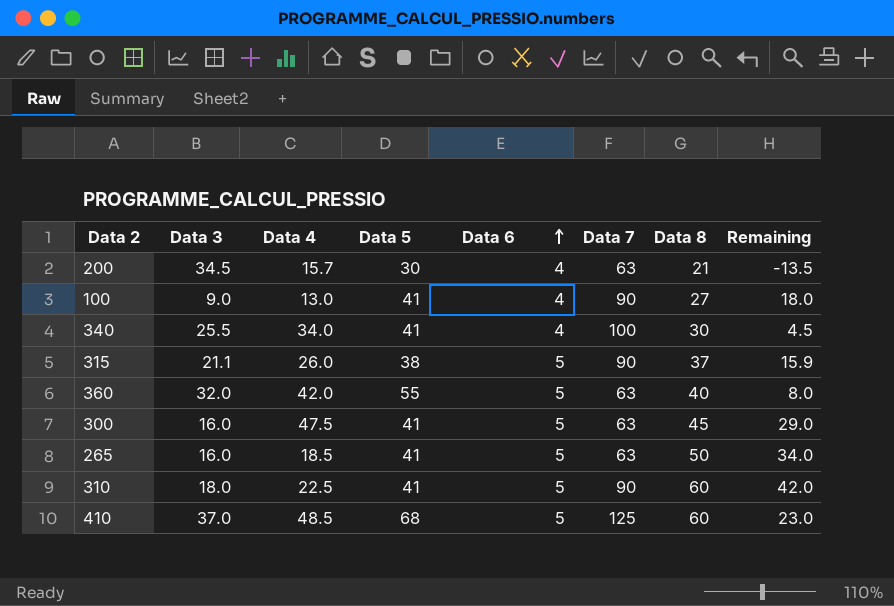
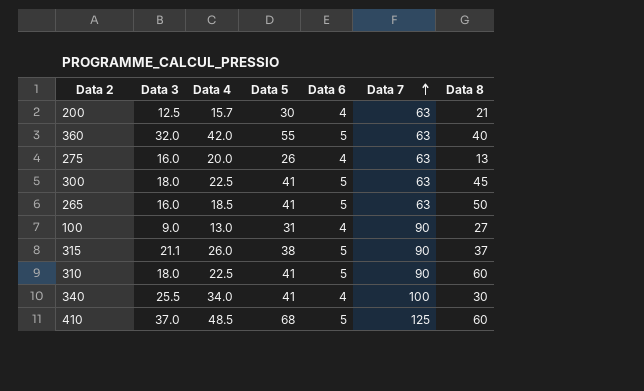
row order: Data 6 ascending -> Data 7 ascending
column Remaining | formula: [Data 8] - [Data 3] -> none
200 | Data 3: 34.5 -> 12.5
row 275: none -> 16.0 | 20.0 | 26 | 4 | 63 | 13
300 | Data 3: 16.0 -> 18.0
300 | Data 4: 47.5 -> 22.5
100 | Data 5: 41 -> 31

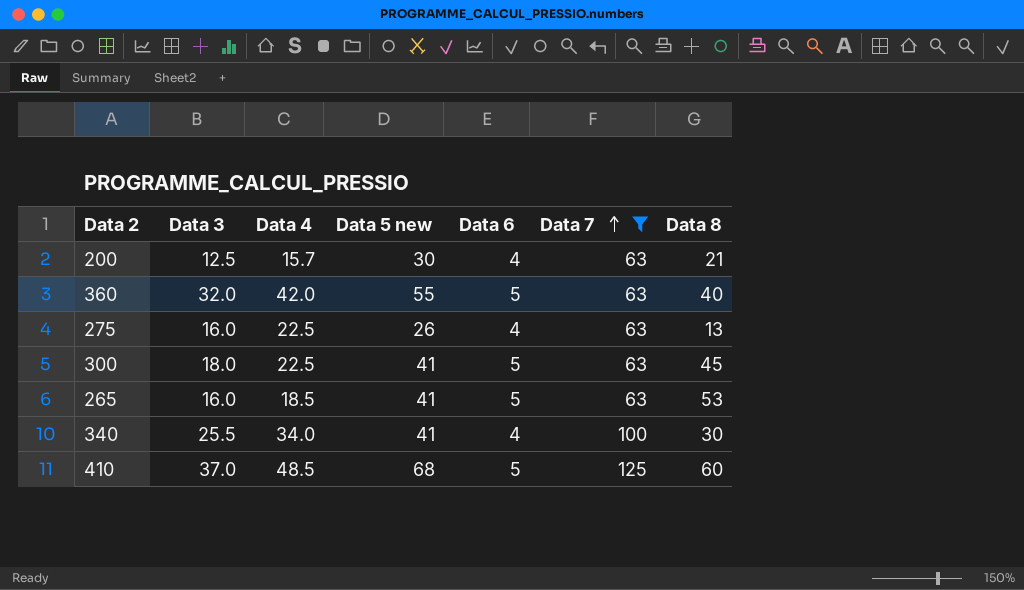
filter: none -> Data 7 != 90
column name: Data 5 -> Data 5 new
275 | Data 4: 20.0 -> 22.5
265 | Data 8: 50 -> 53

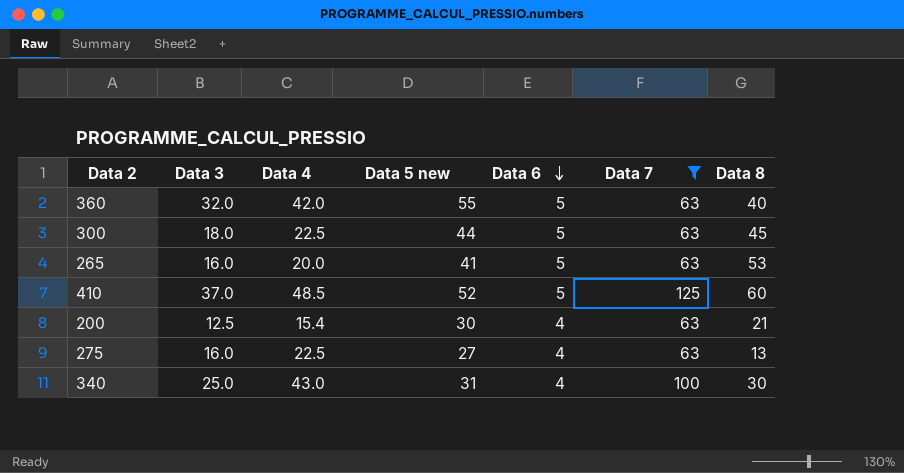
row order: Data 7 ascending -> Data 6 descending
300 | Data 5 new: 41 -> 44
265 | Data 4: 18.5 -> 20.0
410 | Data 5 new: 68 -> 52
200 | Data 4: 15.7 -> 15.4
275 | Data 5 new: 26 -> 27
340 | Data 3: 25.5 -> 25.0
340 | Data 4: 34.0 -> 43.0
340 | Data 5 new: 41 -> 31

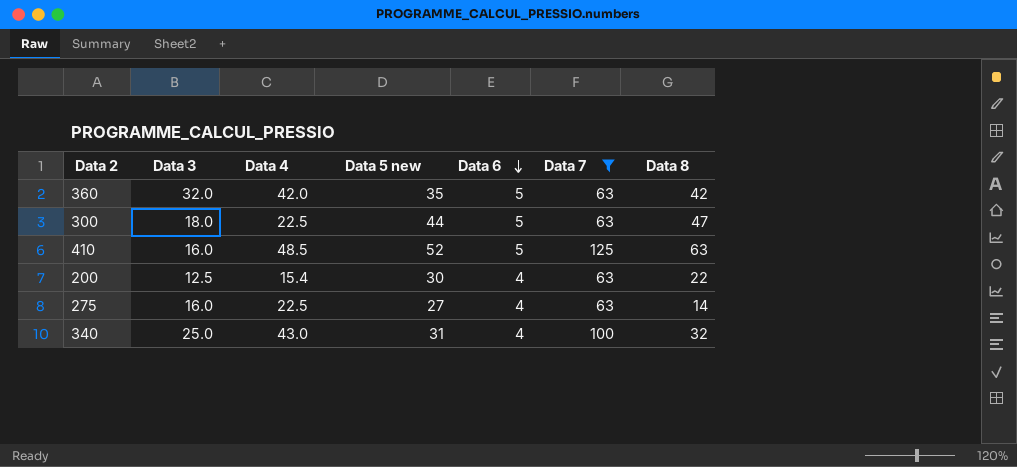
row 265: 16.0 | 20.0 | 41 | 5 | 63 | 53 -> none
360 | Data 5 new: 55 -> 35
360 | Data 8: 40 -> 42
300 | Data 8: 45 -> 47
410 | Data 3: 37.0 -> 16.0
410 | Data 8: 60 -> 63
200 | Data 8: 21 -> 22
275 | Data 8: 13 -> 14
340 | Data 8: 30 -> 32

